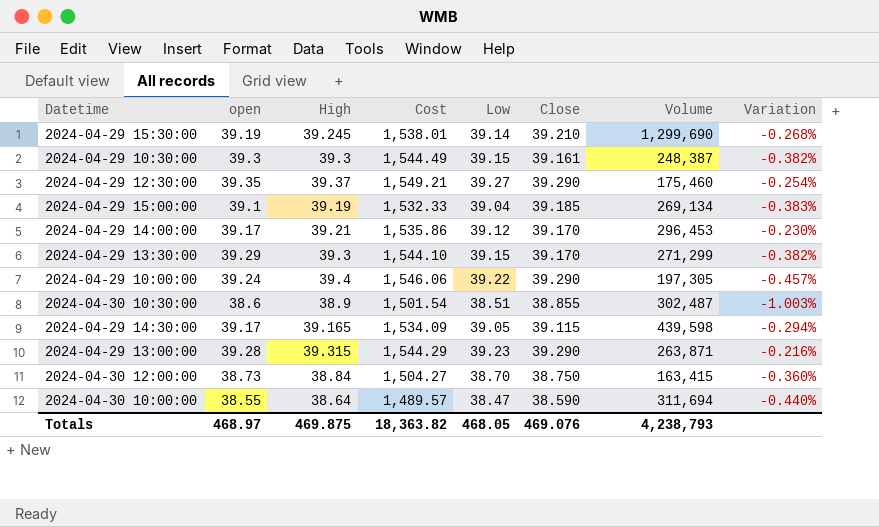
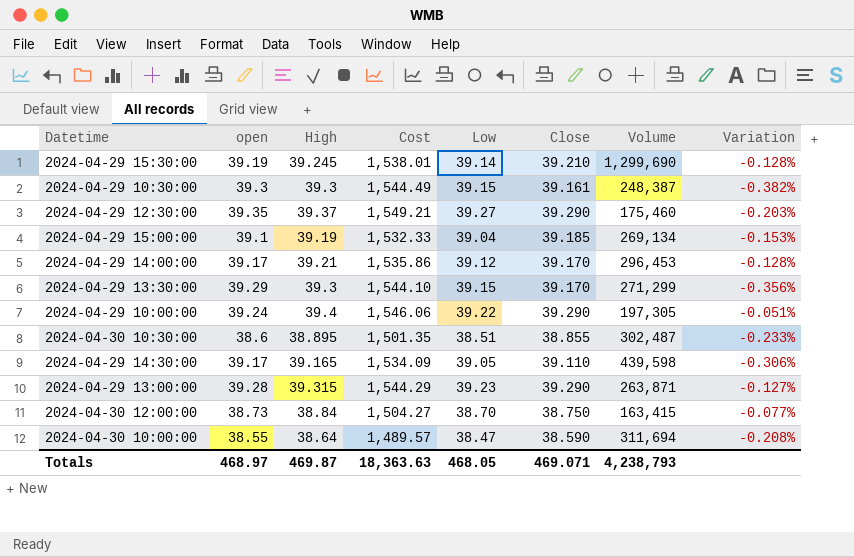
column Variation | formula: ([Low] - [High]) / [High] -> ([Low] - [open]) / [open]
2024-04-30 10:30:00 | High: 38.9 -> 38.895
2024-04-30 10:30:00 | Cost: 1,501.54 -> 1,501.35
2024-04-29 14:30:00 | Close: 39.115 -> 39.110
Totals | High: 469.875 -> 469.87
Totals | Cost: 18,363.82 -> 18,363.63
Totals | Close: 469.076 -> 469.071

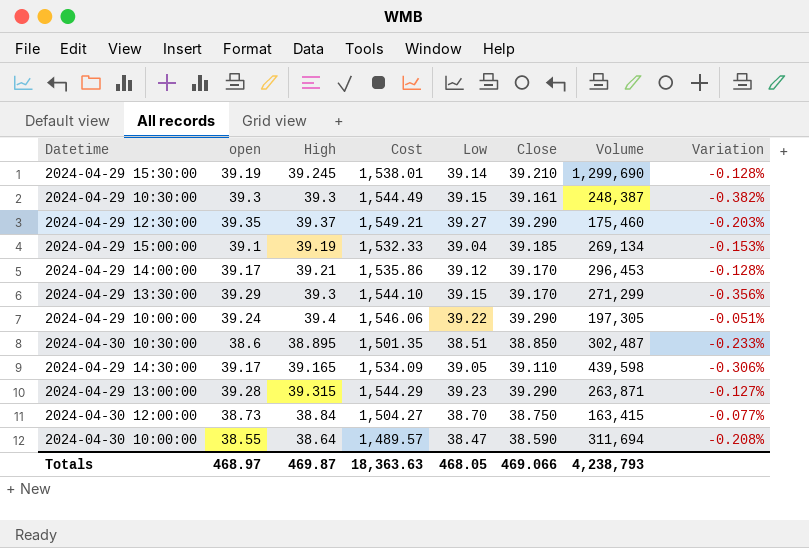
2024-04-30 10:30:00 | Close: 38.855 -> 38.850
Totals | Close: 469.071 -> 469.066

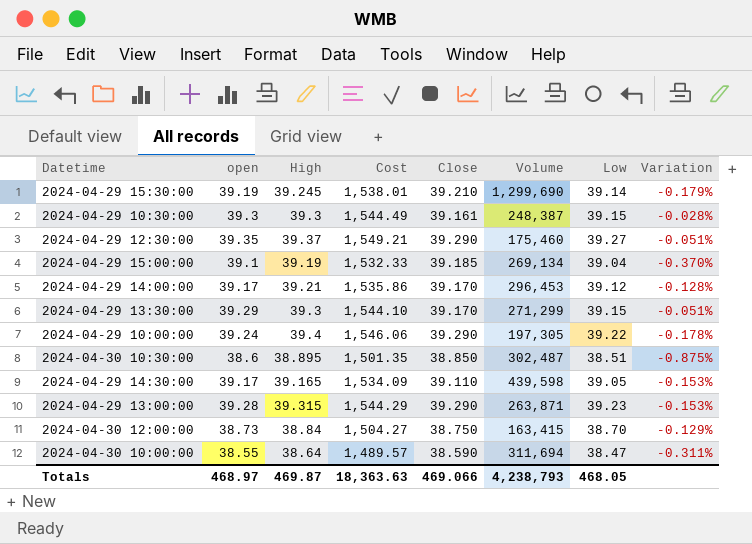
column Low | position: 5 -> 7
column Variation | formula: ([Low] - [open]) / [open] -> ([Low] - [Close]) / [Close]

